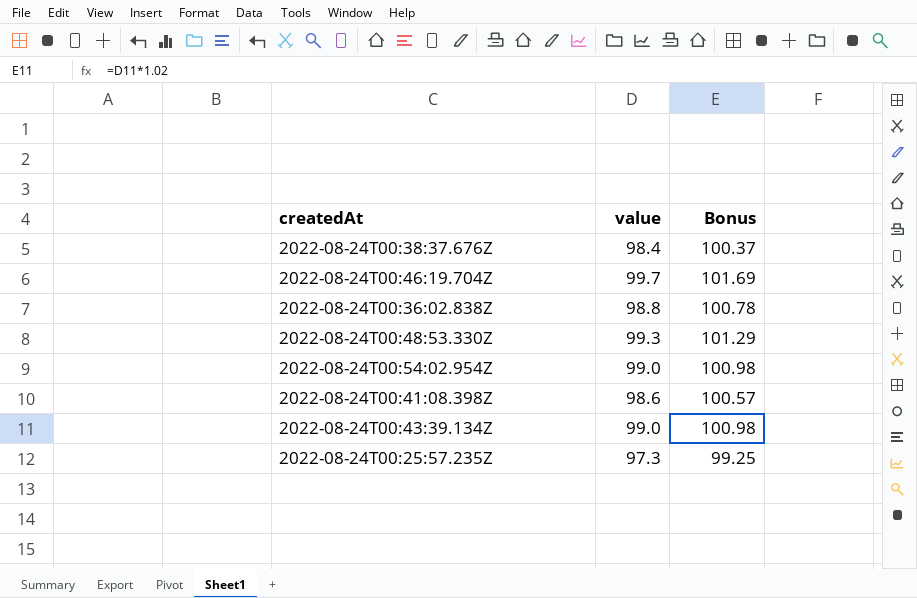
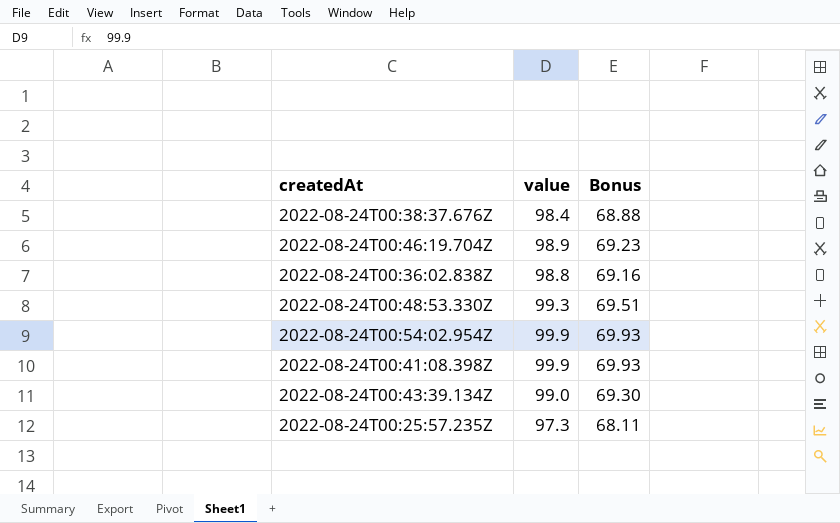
column Bonus | formula: [value] * 1.02 -> [value] * 0.7
2022-08-24T00:46:19.704Z | value: 99.7 -> 98.9
2022-08-24T00:54:02.954Z | value: 99.0 -> 99.9
2022-08-24T00:41:08.398Z | value: 98.6 -> 99.9

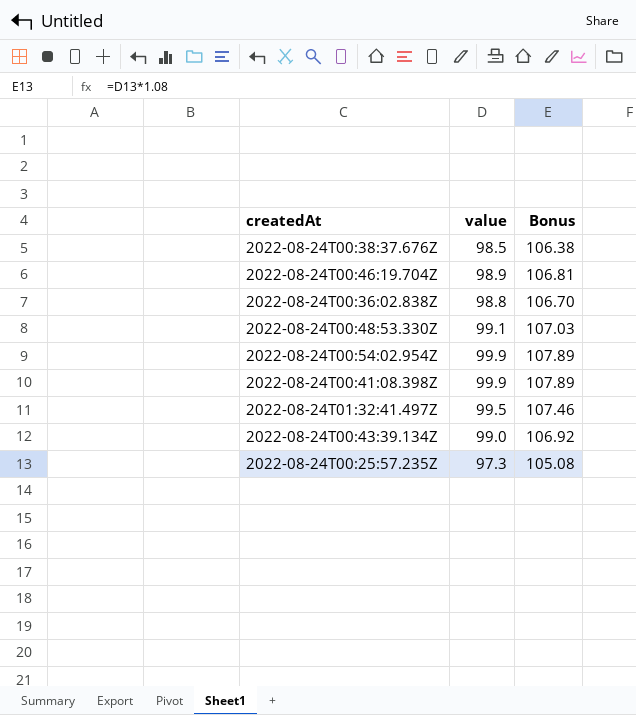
column Bonus | formula: [value] * 0.7 -> [value] * 1.08
2022-08-24T00:38:37.676Z | value: 98.4 -> 98.5
2022-08-24T00:48:53.330Z | value: 99.3 -> 99.1
row 2022-08-24T01:32:41.497Z: none -> 99.5 | 107.46

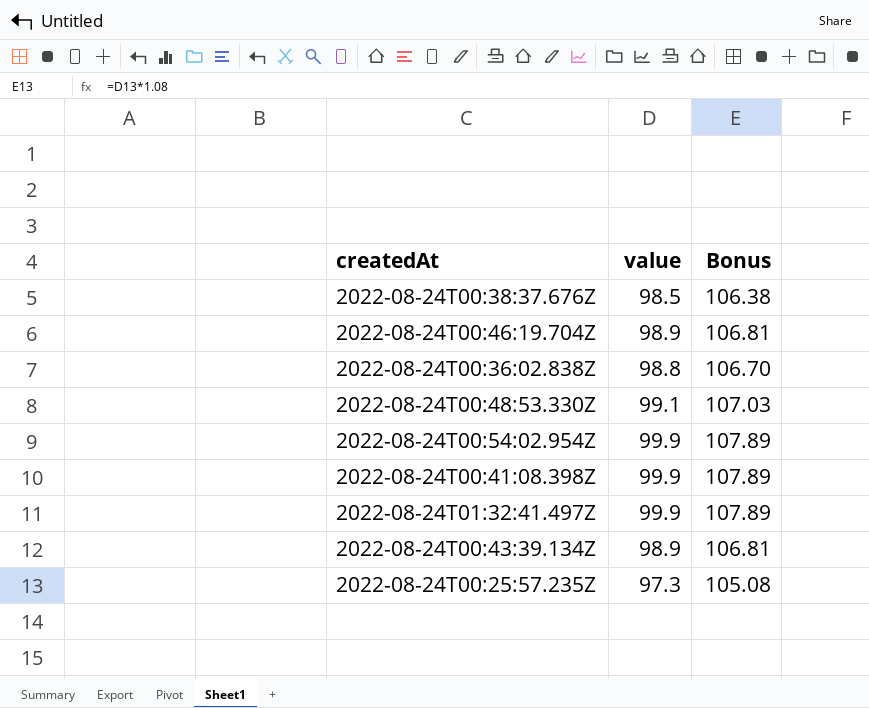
2022-08-24T01:32:41.497Z | value: 99.5 -> 99.9
2022-08-24T01:32:41.497Z | Bonus: 107.46 -> 107.89
2022-08-24T00:43:39.134Z | value: 99.0 -> 98.9
2022-08-24T00:43:39.134Z | Bonus: 106.92 -> 106.81

